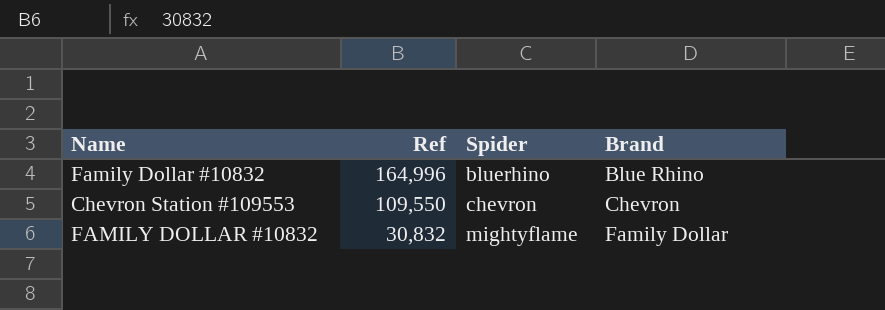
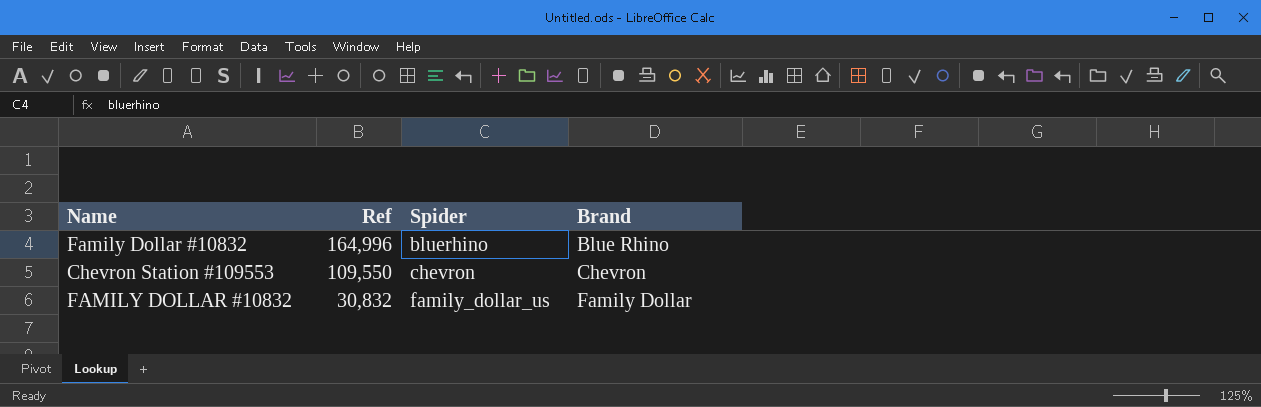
FAMILY DOLLAR #10832 | Spider: mightyflame -> family_dollar_us

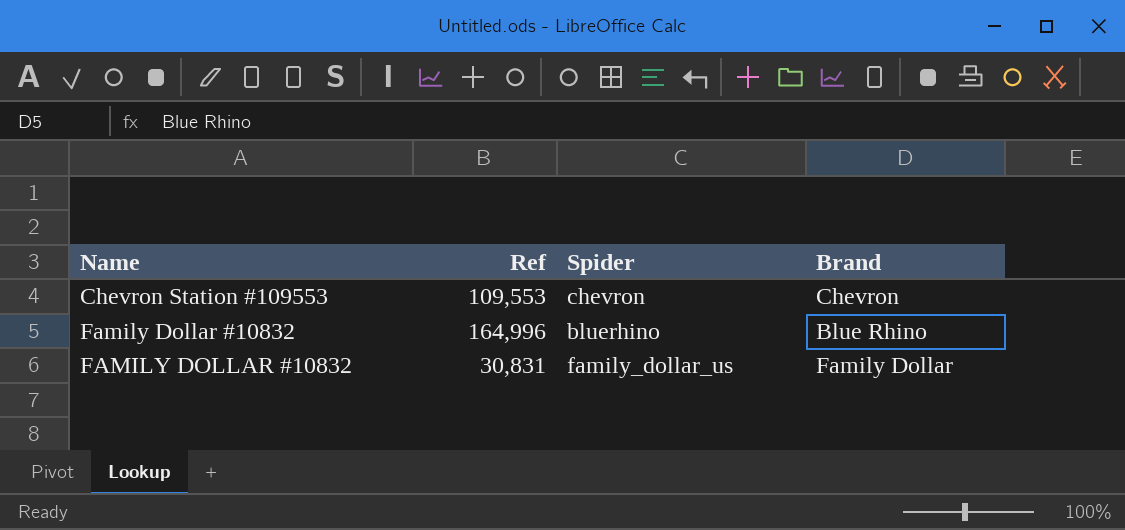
row order: Ref descending -> Name ascending
Chevron Station #109553 | Ref: 109,550 -> 109,553
FAMILY DOLLAR #10832 | Ref: 30,832 -> 30,831

